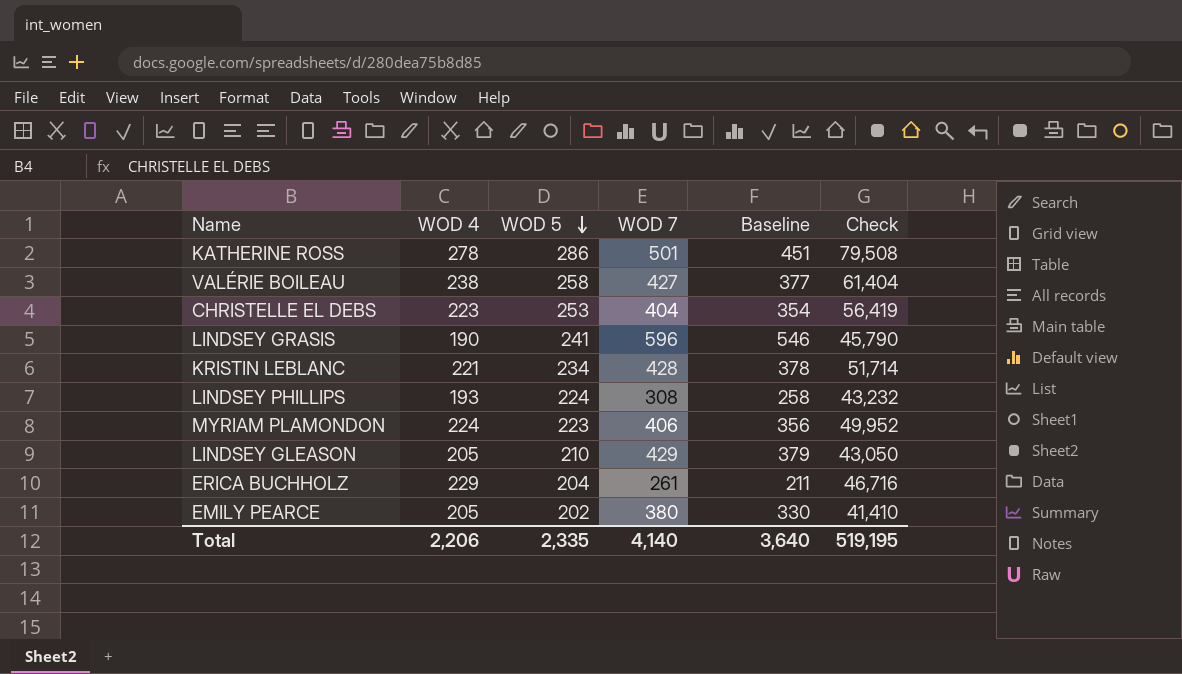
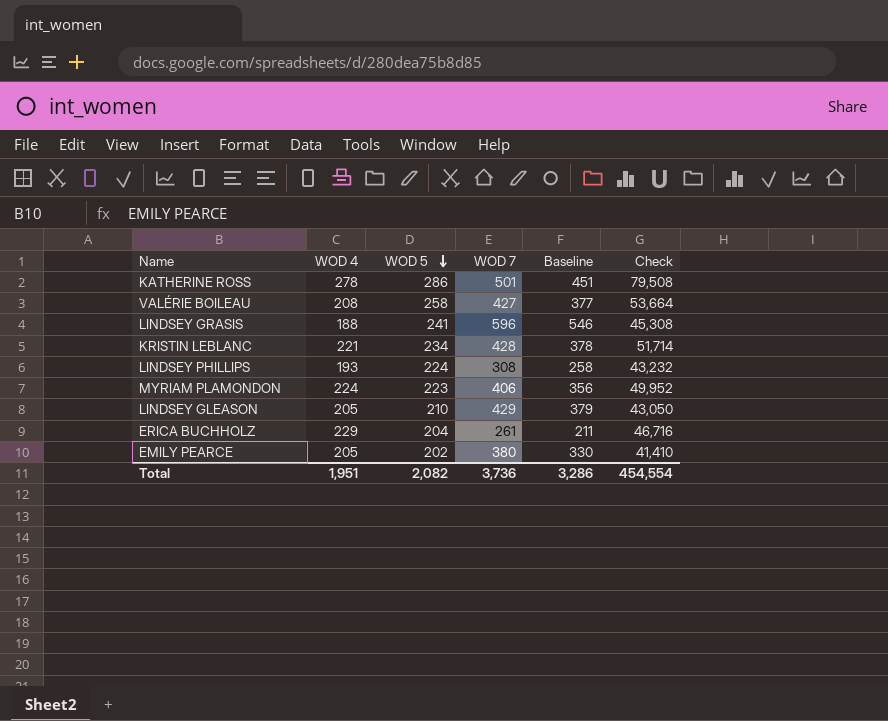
row CHRISTELLE EL DEBS: 223 | 253 | 404 | 354 | 56,419 -> none
VALÉRIE BOILEAU | WOD 4: 238 -> 208
VALÉRIE BOILEAU | Check: 61,404 -> 53,664
LINDSEY GRASIS | WOD 4: 190 -> 188
LINDSEY GRASIS | Check: 45,790 -> 45,308
Total | WOD 4: 2,206 -> 1,951
Total | WOD 5: 2,335 -> 2,082
Total | WOD 7: 4,140 -> 3,736
Total | Baseline: 3,640 -> 3,286
Total | Check: 519,195 -> 454,554

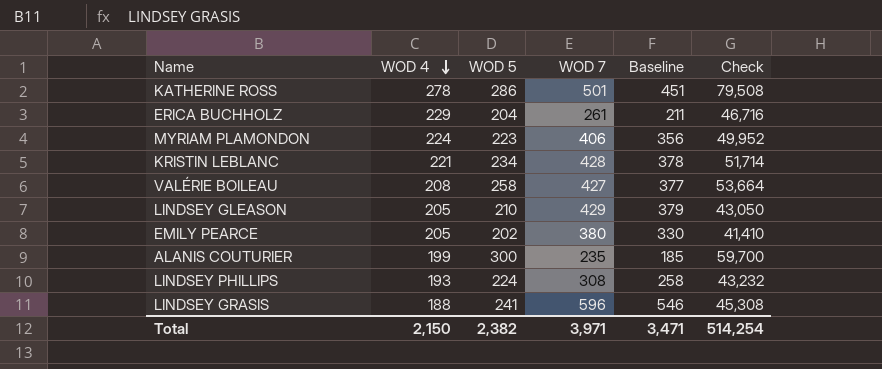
row order: WOD 5 descending -> WOD 4 descending
row ALANIS COUTURIER: none -> 199 | 300 | 235 | 185 | 59,700
Total | WOD 4: 1,951 -> 2,150
Total | WOD 5: 2,082 -> 2,382
Total | WOD 7: 3,736 -> 3,971
Total | Baseline: 3,286 -> 3,471
Total | Check: 454,554 -> 514,254

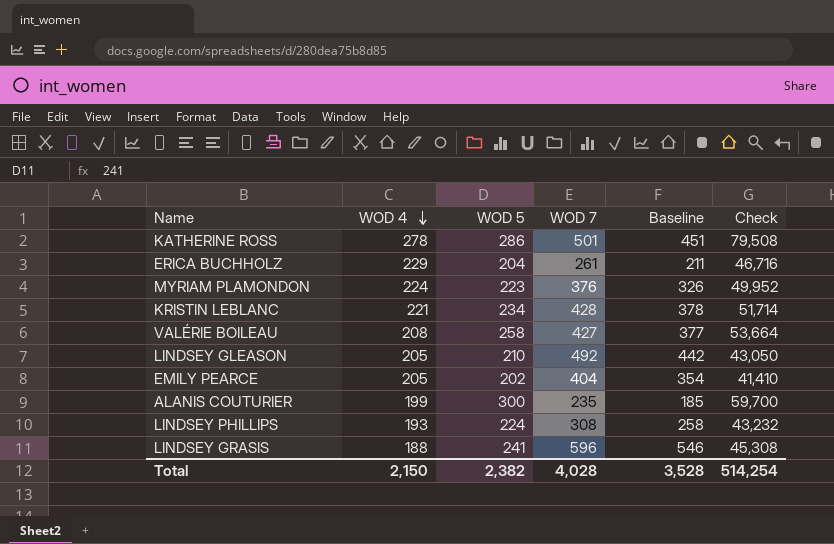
MYRIAM PLAMONDON | WOD 7: 406 -> 376
MYRIAM PLAMONDON | Baseline: 356 -> 326
LINDSEY GLEASON | WOD 7: 429 -> 492
LINDSEY GLEASON | Baseline: 379 -> 442
EMILY PEARCE | WOD 7: 380 -> 404
EMILY PEARCE | Baseline: 330 -> 354
Total | WOD 7: 3,971 -> 4,028
Total | Baseline: 3,471 -> 3,528

